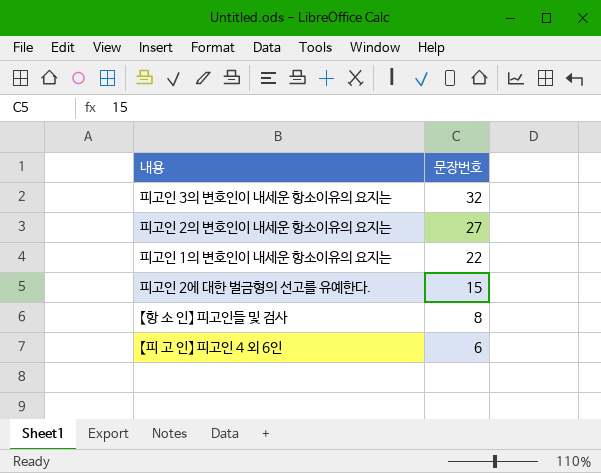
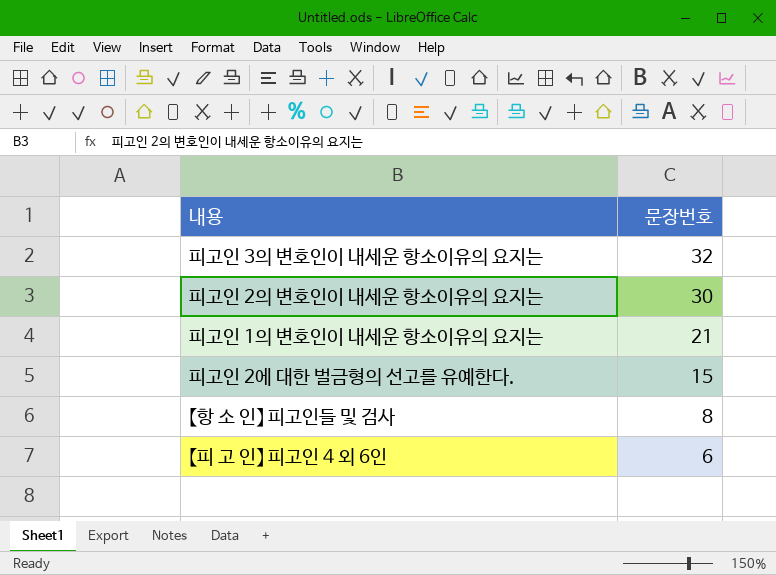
피고인 2의 변호인이 내세운 항소이유의 요지는 | 문장번호: 27 -> 30
피고인 1의 변호인이 내세운 항소이유의 요지는 | 문장번호: 22 -> 21

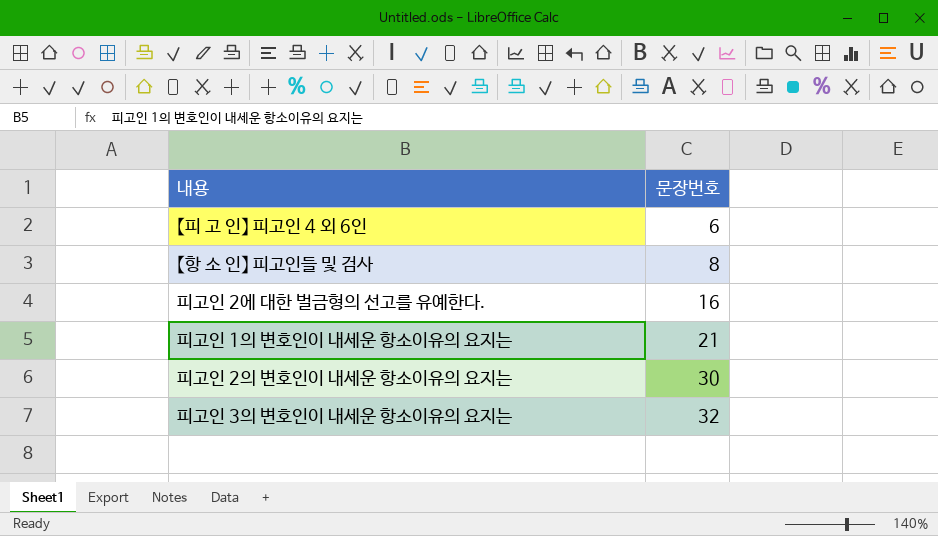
row order: 문장번호 descending -> 문장번호 ascending
피고인 2에 대한 벌금형의 선고를 유예한다. | 문장번호: 15 -> 16

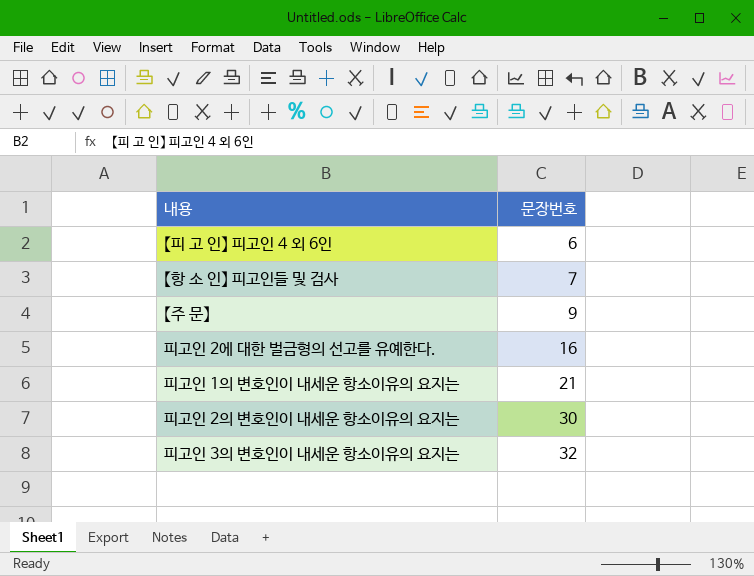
【항 소 인】 피고인들 및 검사 | 문장번호: 8 -> 7
row 【주 문】: none -> 9

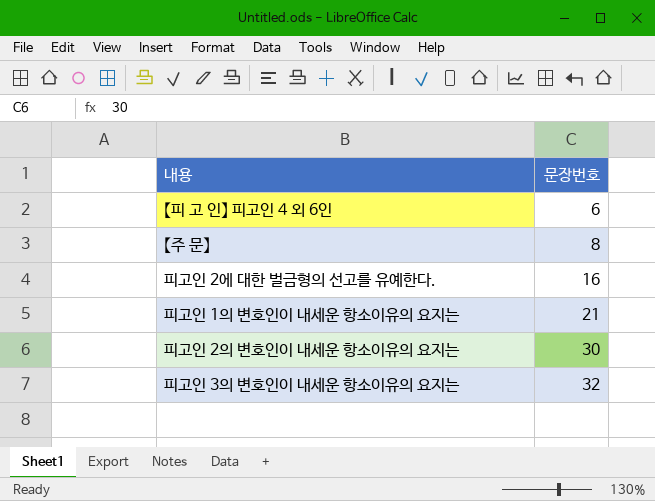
row 【항 소 인】 피고인들 및 검사: 7 -> none
【주 문】 | 문장번호: 9 -> 8

